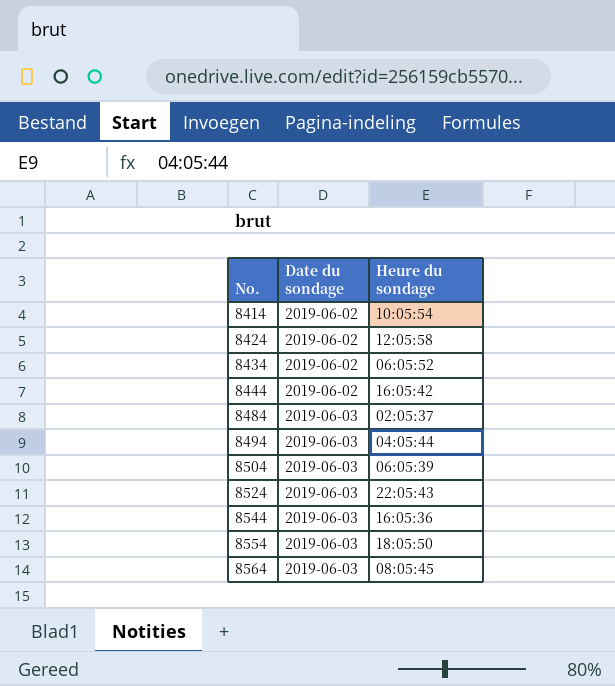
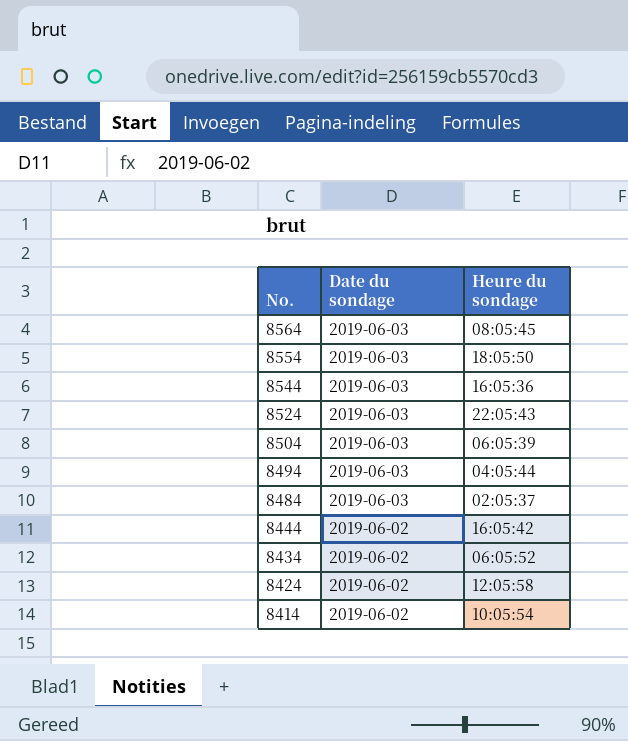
row order: No. ascending -> No. descending

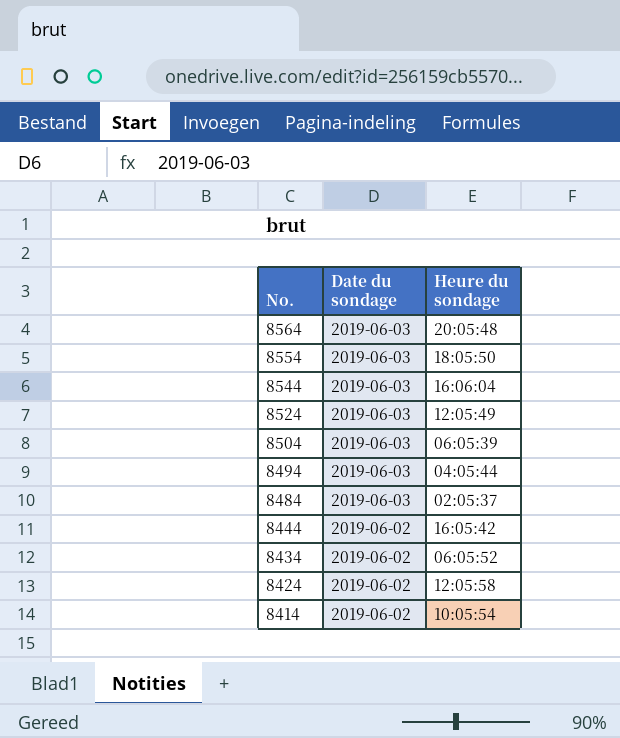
8564 | Heure du sondage: 08:05:45 -> 20:05:48
8544 | Heure du sondage: 16:05:36 -> 16:06:04
8524 | Heure du sondage: 22:05:43 -> 12:05:49

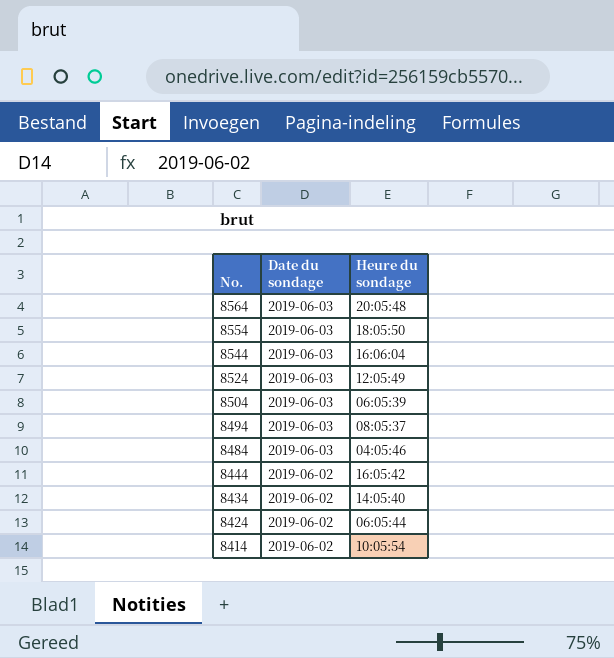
8494 | Heure du sondage: 04:05:44 -> 08:05:37
8484 | Heure du sondage: 02:05:37 -> 04:05:46
8434 | Heure du sondage: 06:05:52 -> 14:05:40
8424 | Heure du sondage: 12:05:58 -> 06:05:44

